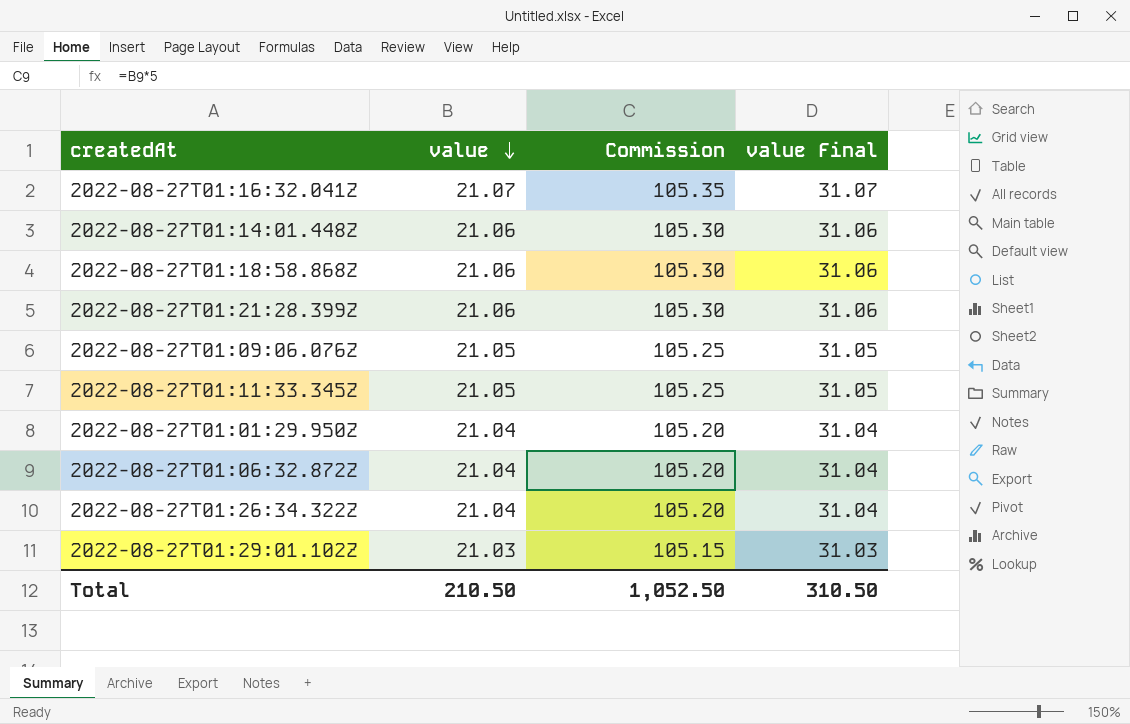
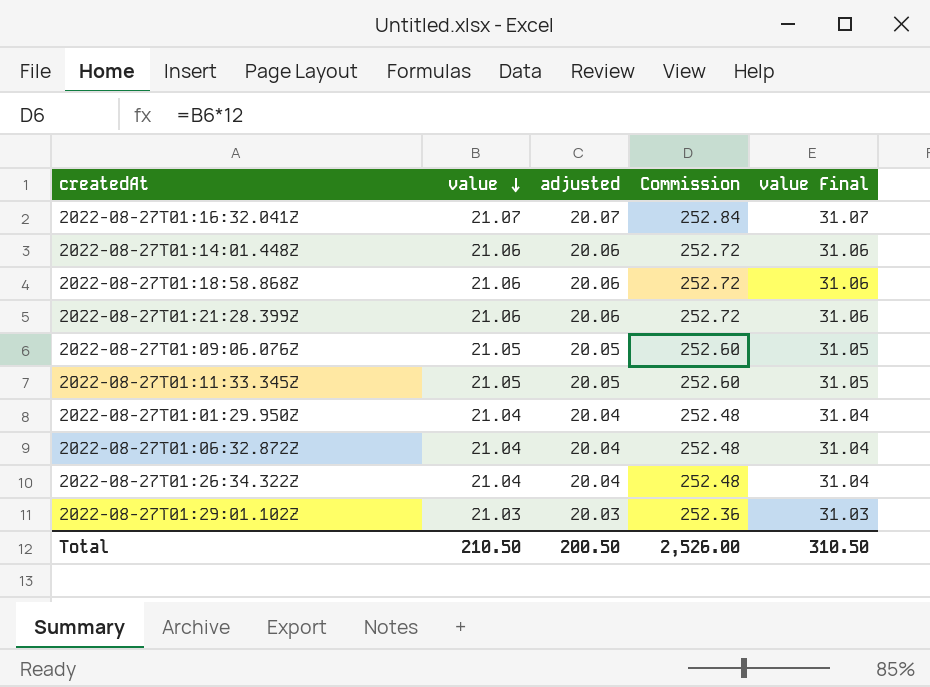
column adjusted | formula: none -> [value] - 1
column Commission | formula: [value] * 5 -> [value] * 12
Total | Commission: 1,052.50 -> 2,526.00

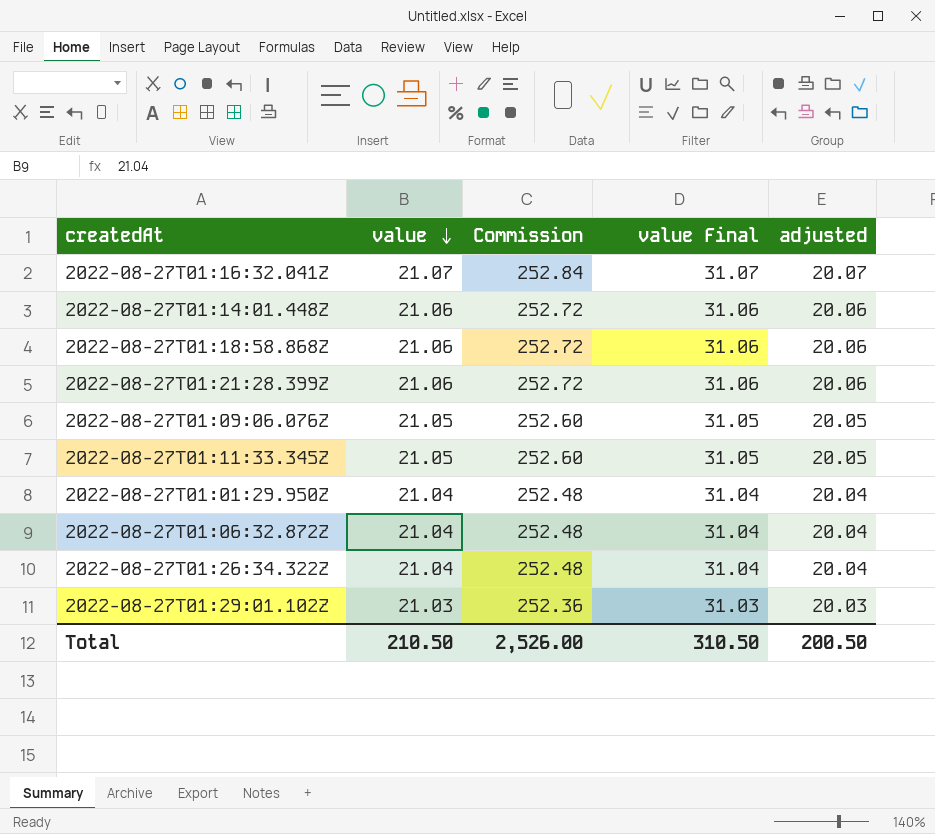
column adjusted | position: 3 -> 5

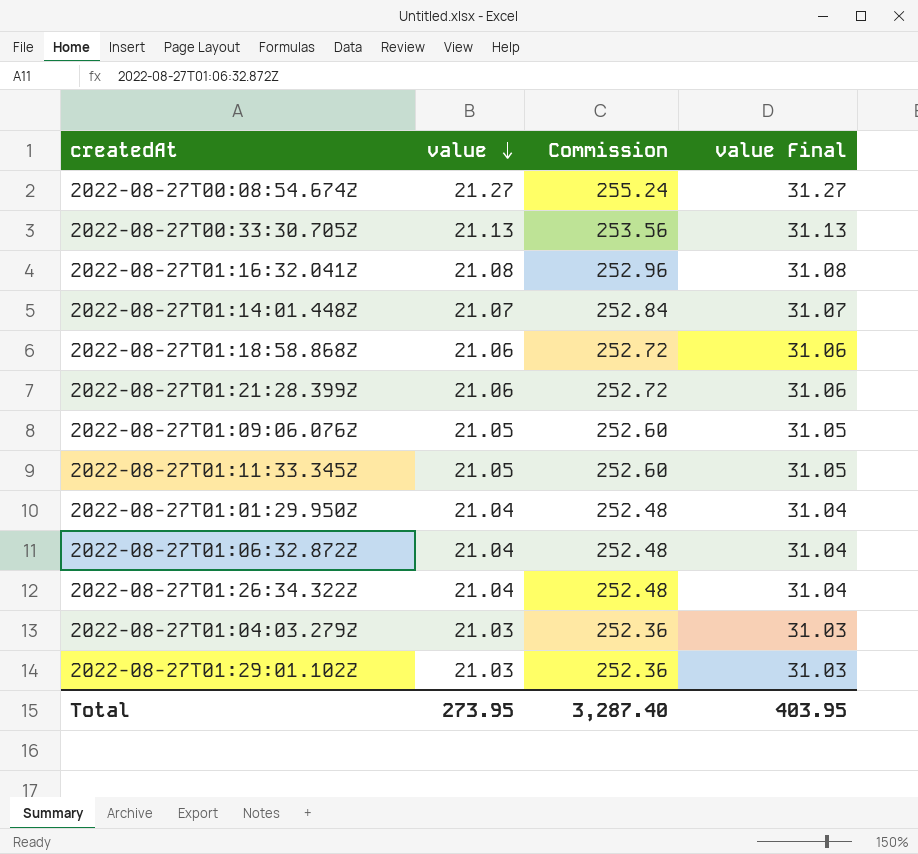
column adjusted | formula: [value] - 1 -> none
row 2022-08-27T00:08:54.674Z: none -> 21.27 | 255.24 | 31.27
row 2022-08-27T00:33:30.705Z: none -> 21.13 | 253.56 | 31.13
2022-08-27T01:16:32.041Z | value: 21.07 -> 21.08
2022-08-27T01:16:32.041Z | Commission: 252.84 -> 252.96
2022-08-27T01:16:32.041Z | value Final: 31.07 -> 31.08
2022-08-27T01:14:01.448Z | value: 21.06 -> 21.07
2022-08-27T01:14:01.448Z | Commission: 252.72 -> 252.84
2022-08-27T01:14:01.448Z | value Final: 31.06 -> 31.07
row 2022-08-27T01:04:03.279Z: none -> 21.03 | 252.36 | 31.03
Total | value: 210.50 -> 273.95
Total | Commission: 2,526.00 -> 3,287.40
Total | value Final: 310.50 -> 403.95

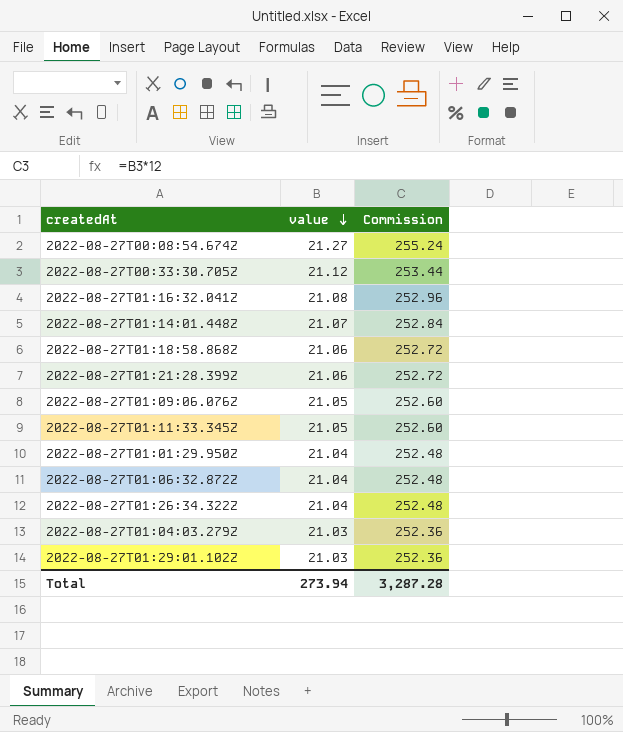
column value Final | formula: [value] + 10 -> none
2022-08-27T00:33:30.705Z | value: 21.13 -> 21.12
2022-08-27T00:33:30.705Z | Commission: 253.56 -> 253.44
Total | value: 273.95 -> 273.94
Total | Commission: 3,287.40 -> 3,287.28

